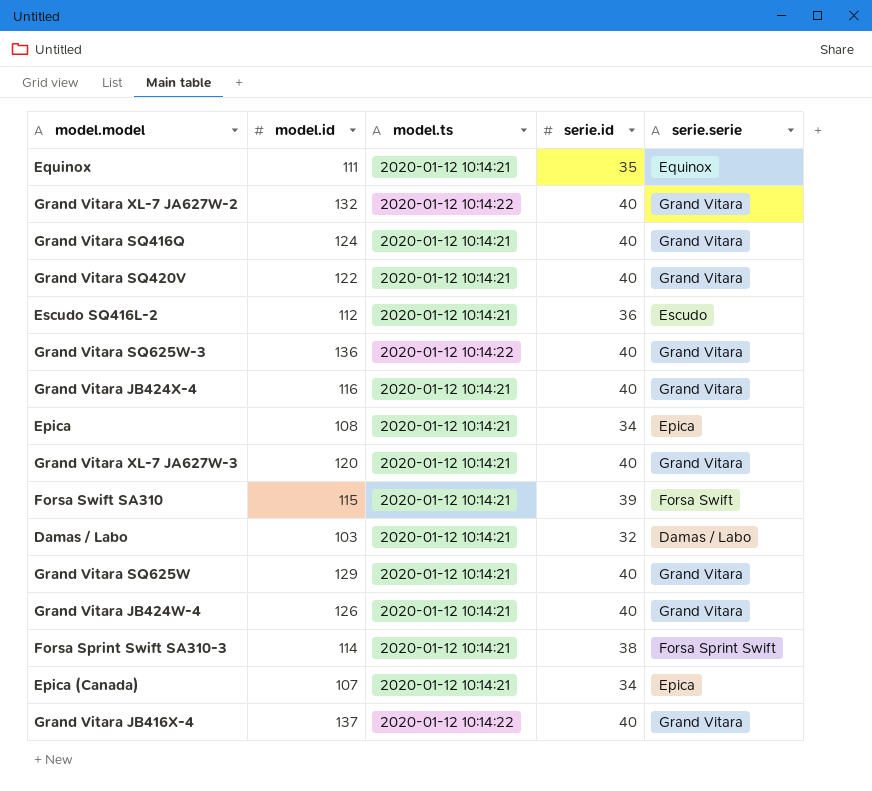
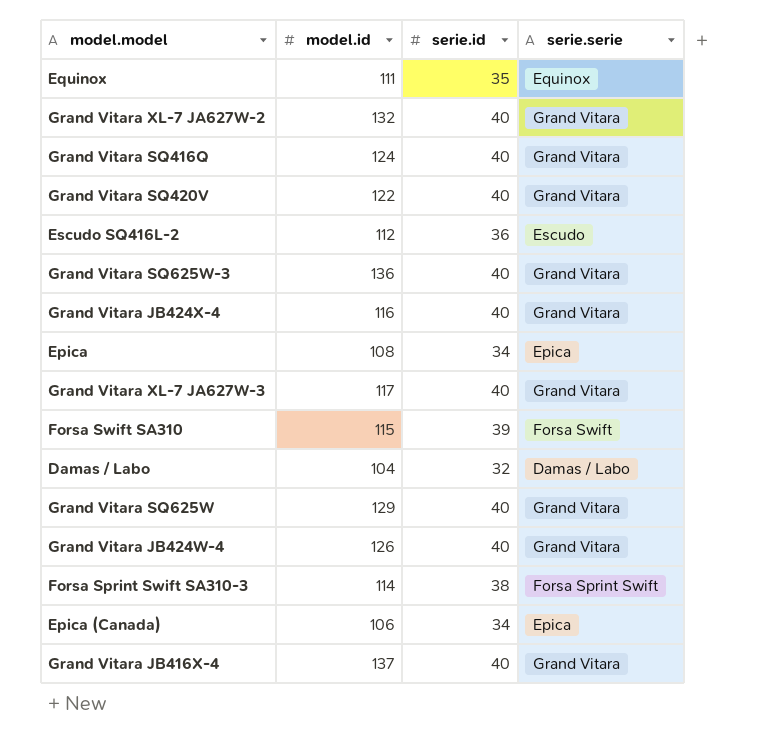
column model.ts | position: 3 -> none
Grand Vitara XL-7 JA627W-3 | model.id: 120 -> 117
Damas / Labo | model.id: 103 -> 104
Epica (Canada) | model.id: 107 -> 106

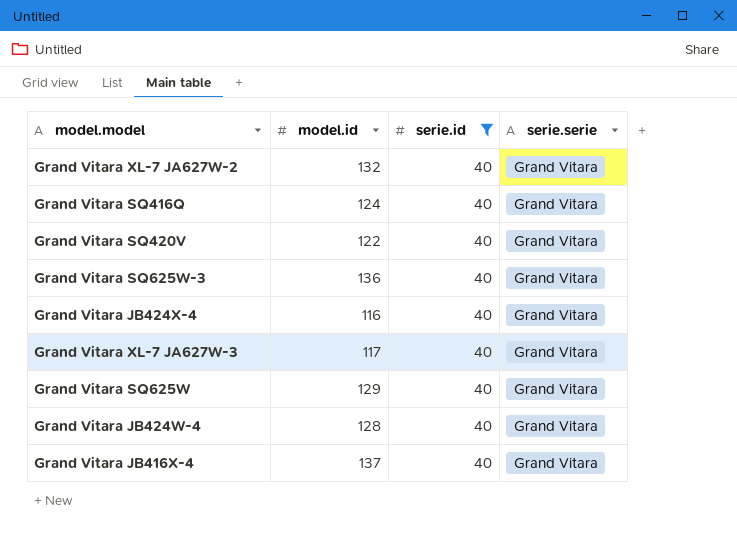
filter: none -> serie.id = 40
Grand Vitara JB424W-4 | model.id: 126 -> 128

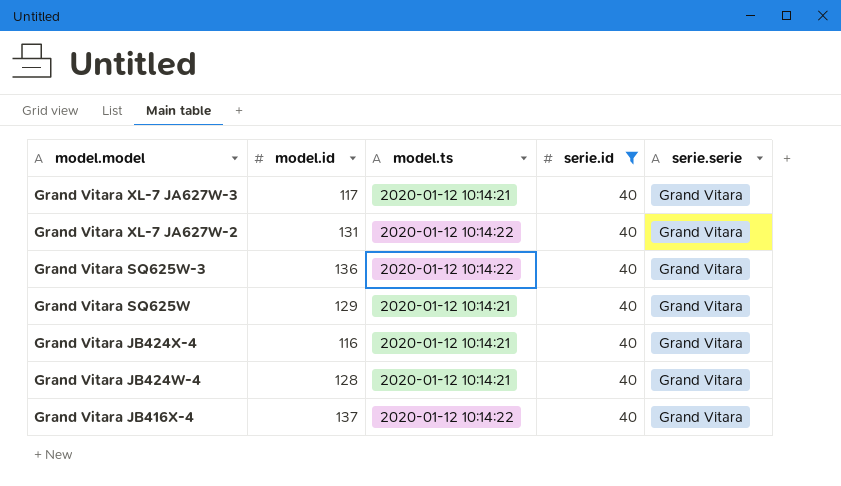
row order: none -> model.model descending
column model.ts | position: none -> 3
row Grand Vitara SQ416Q: 124 | 40 | Grand Vitara -> none
row Grand Vitara SQ420V: 122 | 40 | Grand Vitara -> none
Grand Vitara XL-7 JA627W-2 | model.id: 132 -> 131

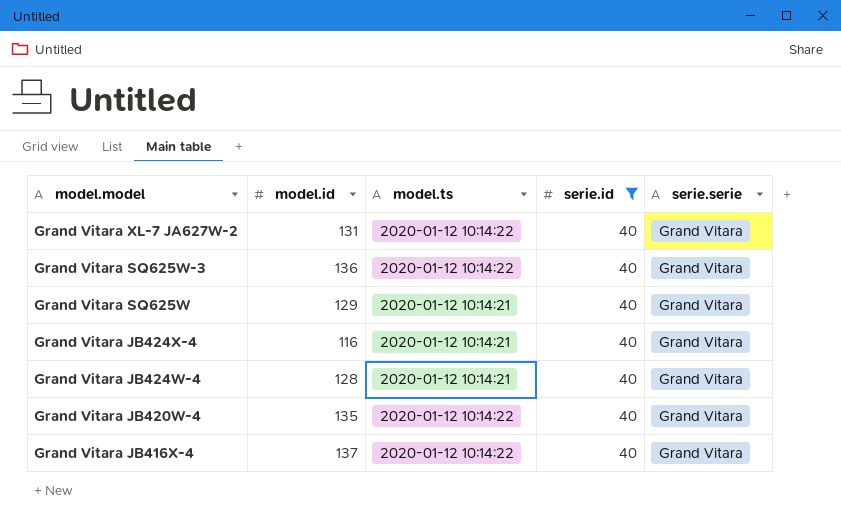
row Grand Vitara XL-7 JA627W-3: 117 | 2020-01-12 10:14:21 | 40 | Grand Vitara -> none
row Grand Vitara JB420W-4: none -> 135 | 2020-01-12 10:14:22 | 40 | Grand Vitara

